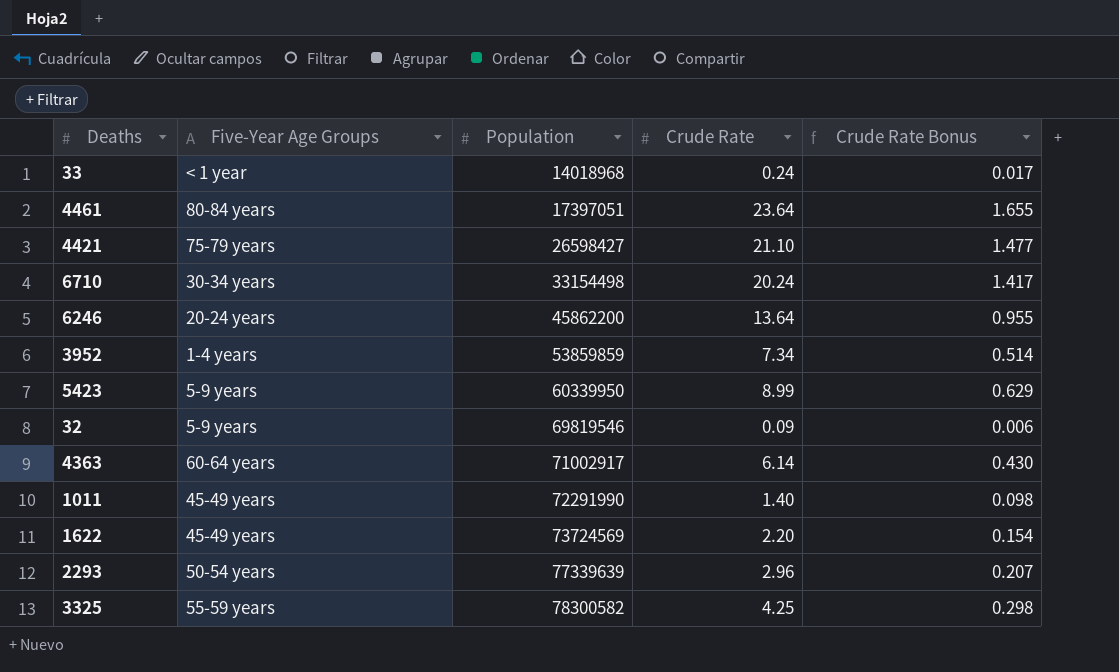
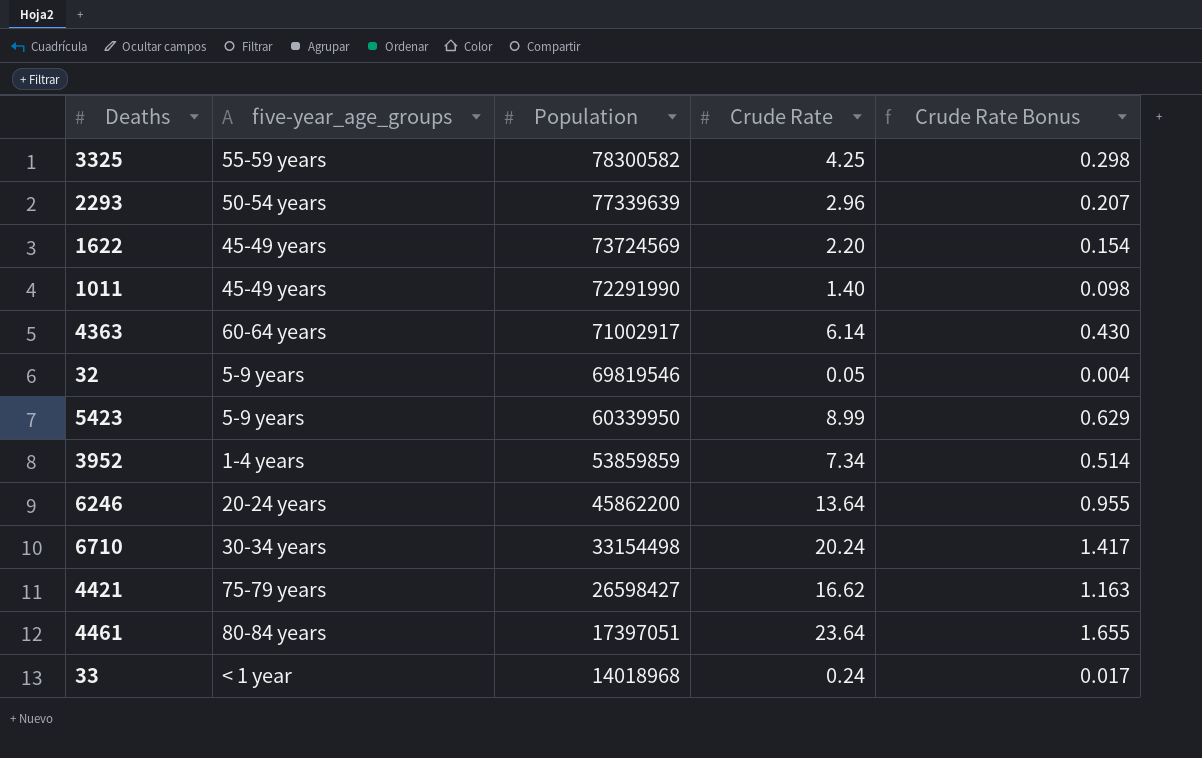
row order: Population ascending -> Population descending
column name: Five-Year Age Groups -> five-year_age_groups
32 | Crude Rate: 0.09 -> 0.05
32 | Crude Rate Bonus: 0.006 -> 0.004
4421 | Crude Rate: 21.10 -> 16.62
4421 | Crude Rate Bonus: 1.477 -> 1.163

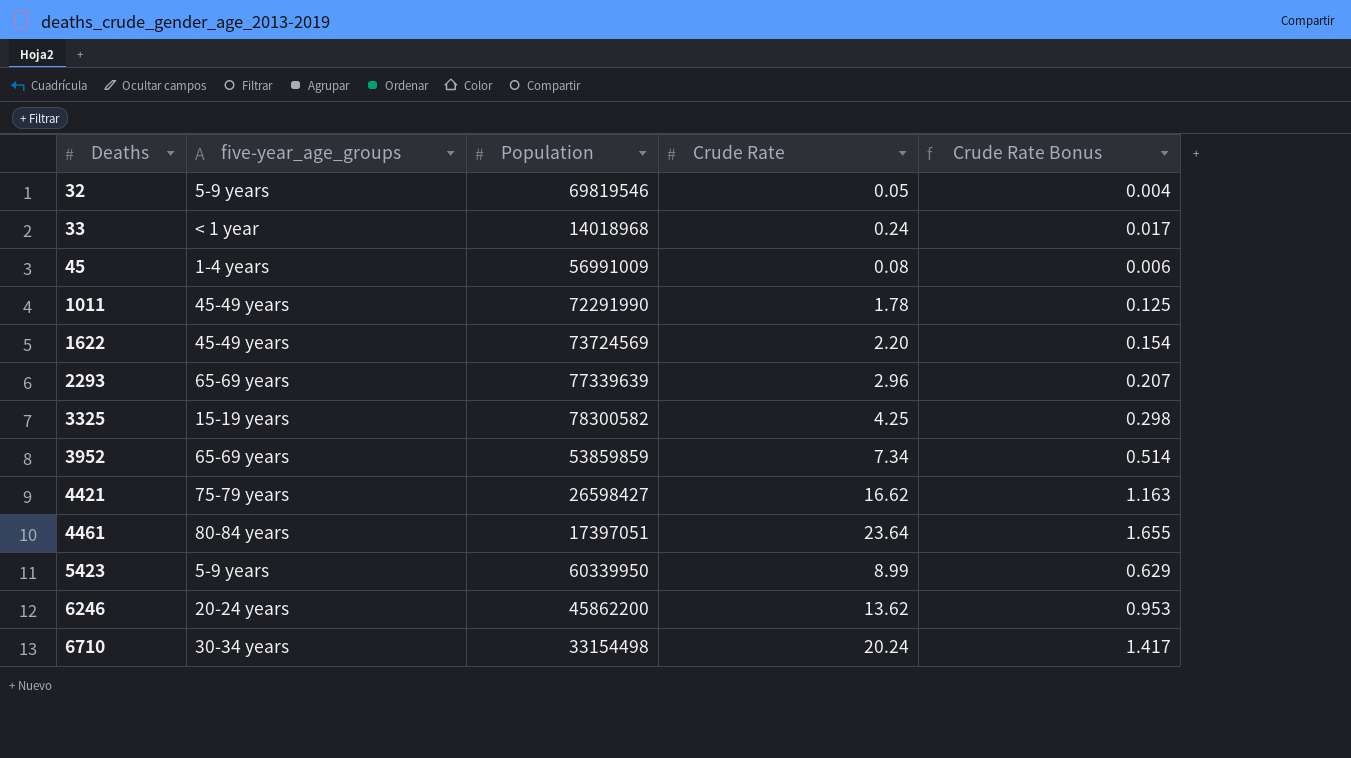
row order: Population descending -> Deaths ascending
row 4363: 60-64 years | 71002917 | 6.14 | 0.430 -> none
row 45: none -> 1-4 years | 56991009 | 0.08 | 0.006
1011 | Crude Rate: 1.40 -> 1.78
1011 | Crude Rate Bonus: 0.098 -> 0.125
2293 | five-year_age_groups: 50-54 years -> 65-69 years
3325 | five-year_age_groups: 55-59 years -> 15-19 years
3952 | five-year_age_groups: 1-4 years -> 65-69 years
6246 | Crude Rate: 13.64 -> 13.62
6246 | Crude Rate Bonus: 0.955 -> 0.953

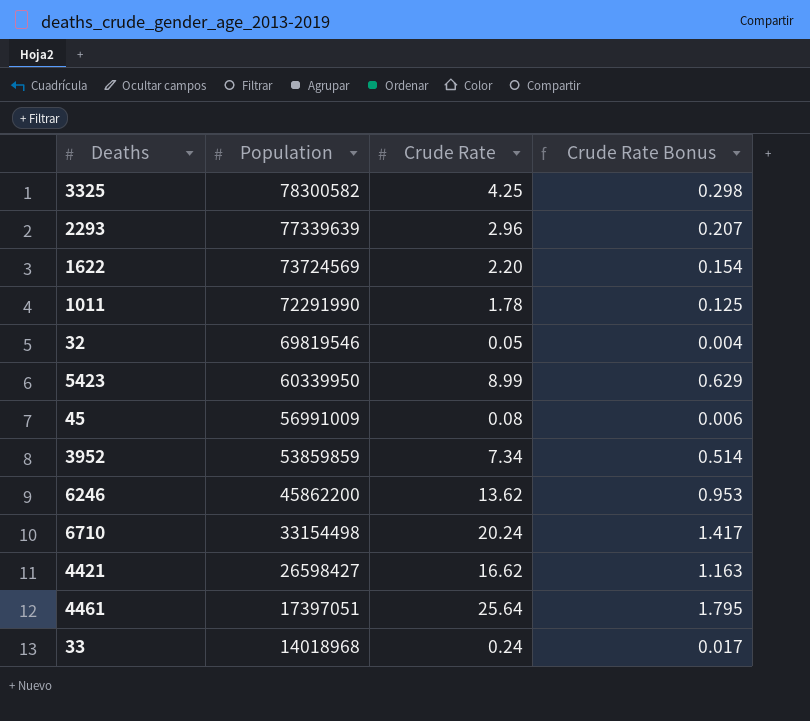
row order: Deaths ascending -> Population descending
column five-year_age_groups | position: 2 -> none
4461 | Crude Rate: 23.64 -> 25.64
4461 | Crude Rate Bonus: 1.655 -> 1.795

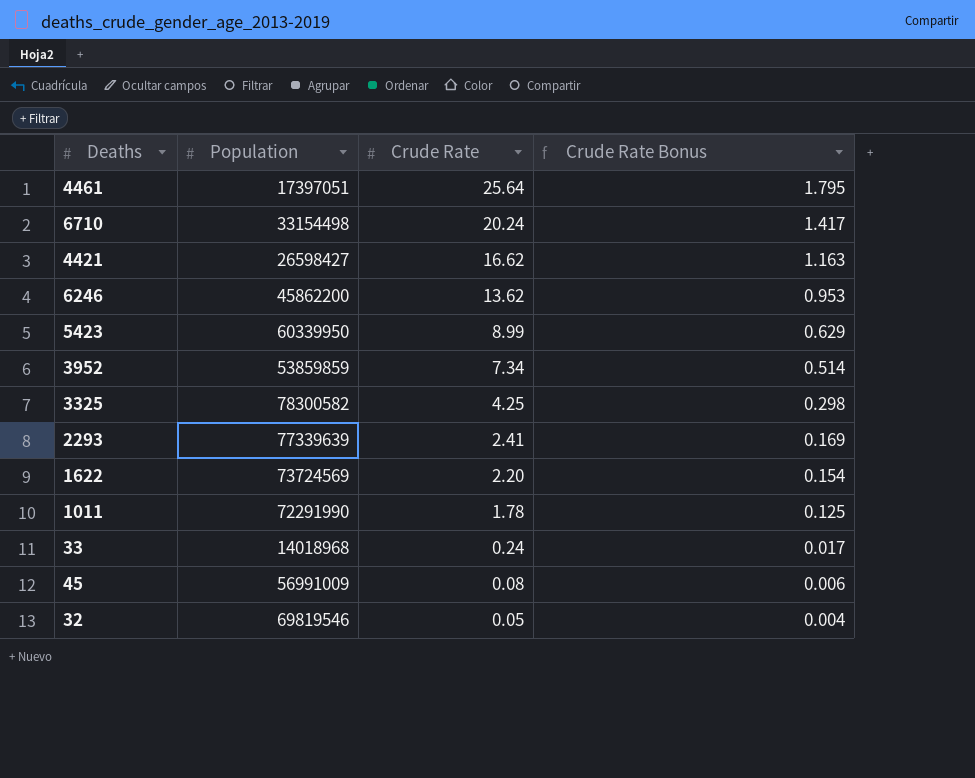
row order: Population descending -> Crude Rate descending
2293 | Crude Rate: 2.96 -> 2.41
2293 | Crude Rate Bonus: 0.207 -> 0.169

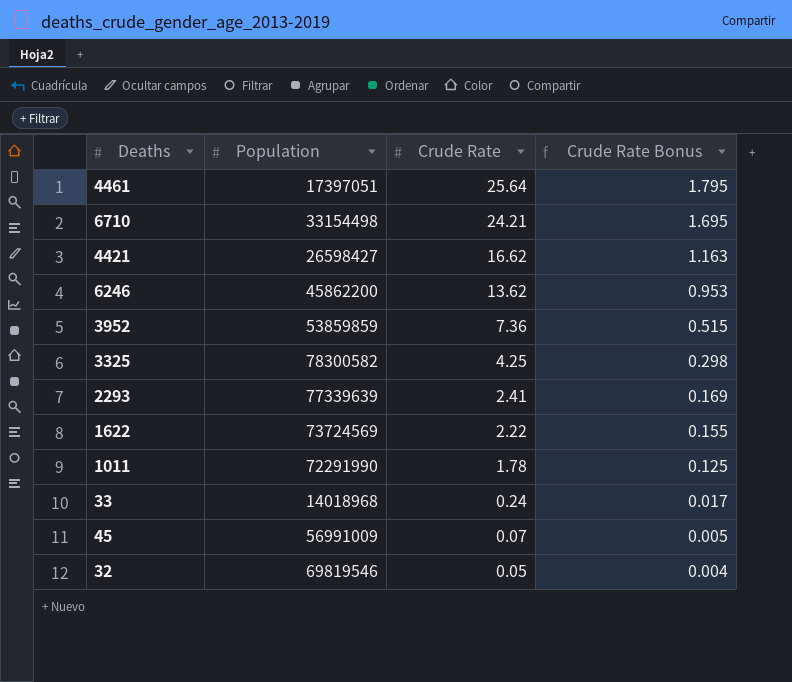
row 5423: 60339950 | 8.99 | 0.629 -> none
6710 | Crude Rate: 20.24 -> 24.21
6710 | Crude Rate Bonus: 1.417 -> 1.695
3952 | Crude Rate: 7.34 -> 7.36
3952 | Crude Rate Bonus: 0.514 -> 0.515
1622 | Crude Rate: 2.20 -> 2.22
1622 | Crude Rate Bonus: 0.154 -> 0.155
45 | Crude Rate: 0.08 -> 0.07
45 | Crude Rate Bonus: 0.006 -> 0.005

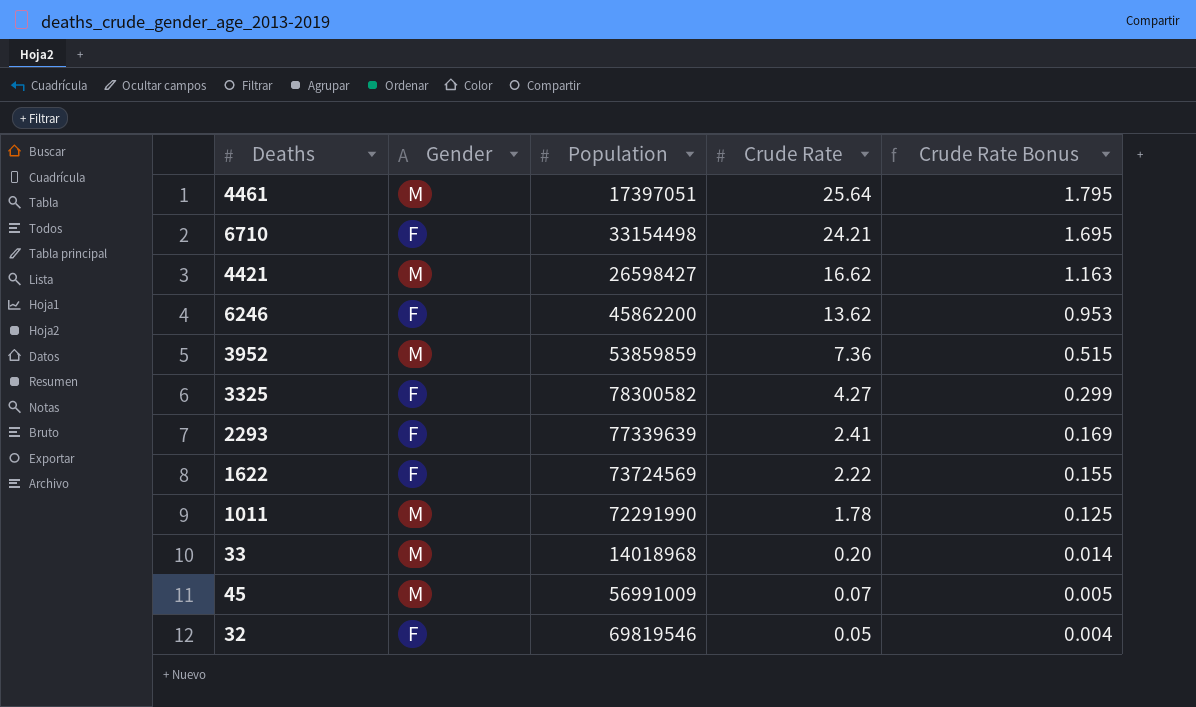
column Gender | position: none -> 2
3325 | Crude Rate: 4.25 -> 4.27
3325 | Crude Rate Bonus: 0.298 -> 0.299
33 | Crude Rate: 0.24 -> 0.20
33 | Crude Rate Bonus: 0.017 -> 0.014

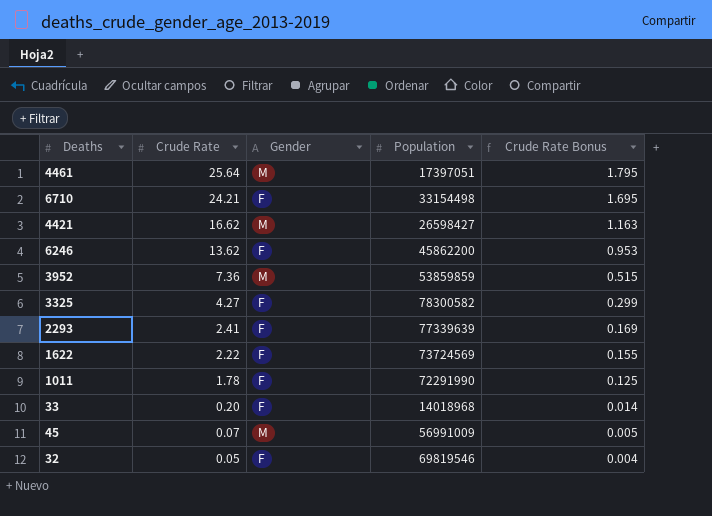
column Crude Rate | position: 4 -> 2
1011 | Gender: M -> F
33 | Gender: M -> F

